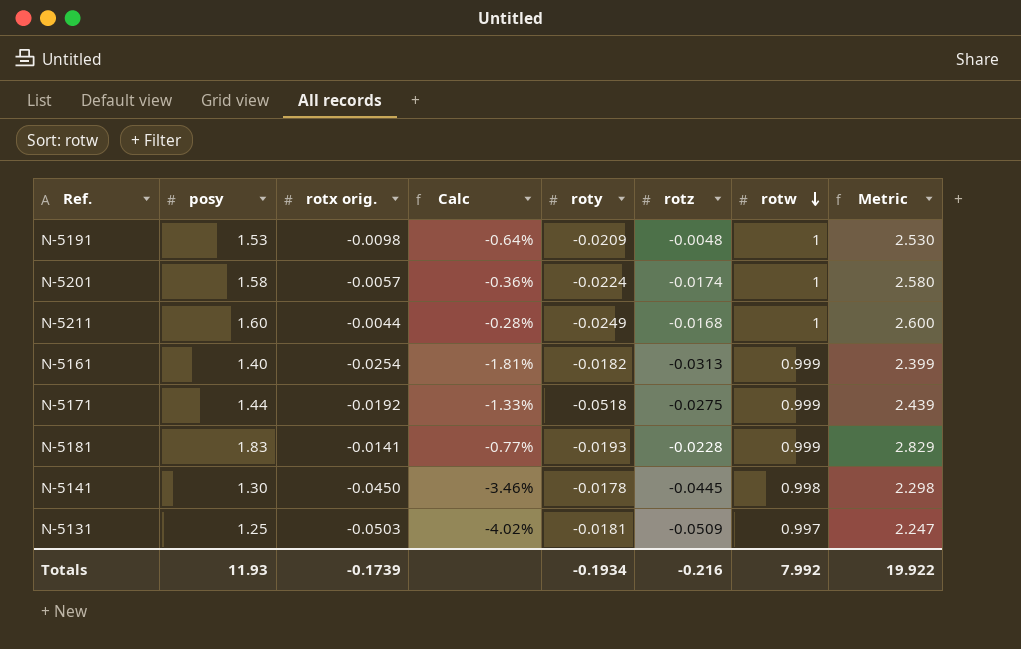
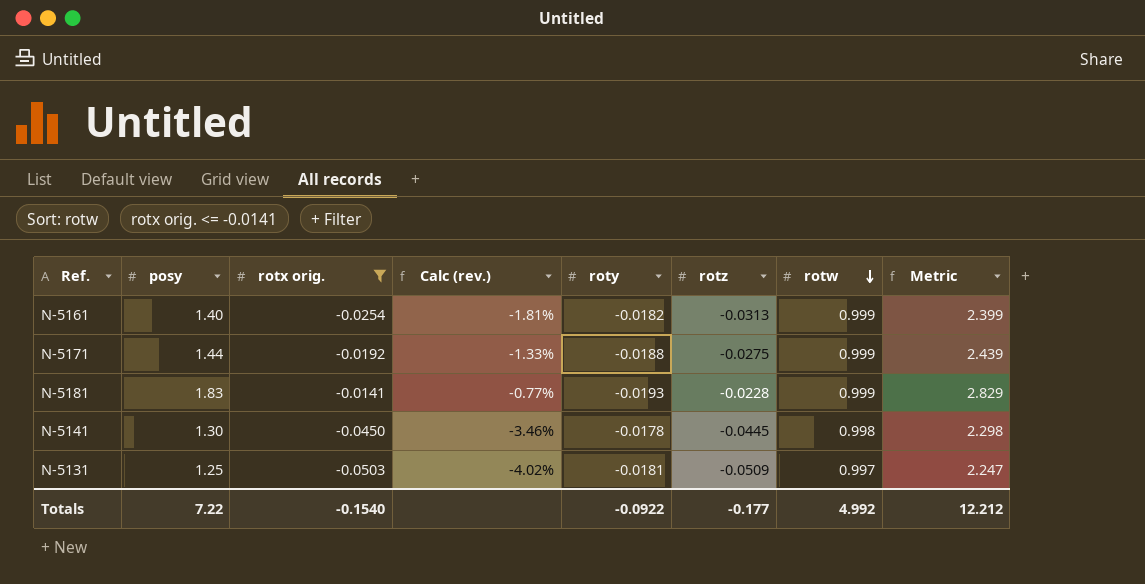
filter: none -> rotx orig. <= -0.0141
column name: Calc -> Calc (rev.)
N-5171 | roty: -0.0518 -> -0.0188
Totals | posy: 11.93 -> 7.22
Totals | rotx orig.: -0.1739 -> -0.1540
Totals | roty: -0.1934 -> -0.0922
Totals | rotz: -0.216 -> -0.177
Totals | rotw: 7.992 -> 4.992
Totals | Metric: 19.922 -> 12.212

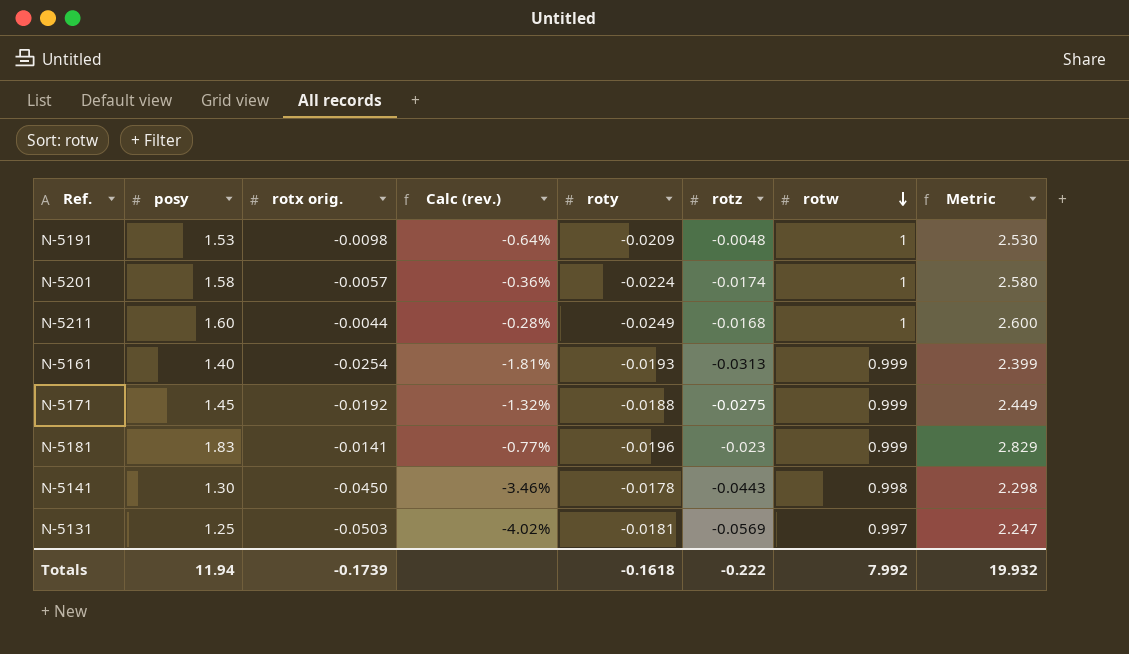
filter: rotx orig. <= -0.0141 -> none
N-5161 | roty: -0.0182 -> -0.0193
N-5171 | posy: 1.44 -> 1.45
N-5171 | Calc (rev.): -1.33% -> -1.32%
N-5171 | Metric: 2.439 -> 2.449
N-5181 | roty: -0.0193 -> -0.0196
N-5181 | rotz: -0.0228 -> -0.023
N-5141 | rotz: -0.0445 -> -0.0443
N-5131 | rotz: -0.0509 -> -0.0569
Totals | posy: 7.22 -> 11.94
Totals | rotx orig.: -0.1540 -> -0.1739
Totals | roty: -0.0922 -> -0.1618
Totals | rotz: -0.177 -> -0.222
Totals | rotw: 4.992 -> 7.992
Totals | Metric: 12.212 -> 19.932

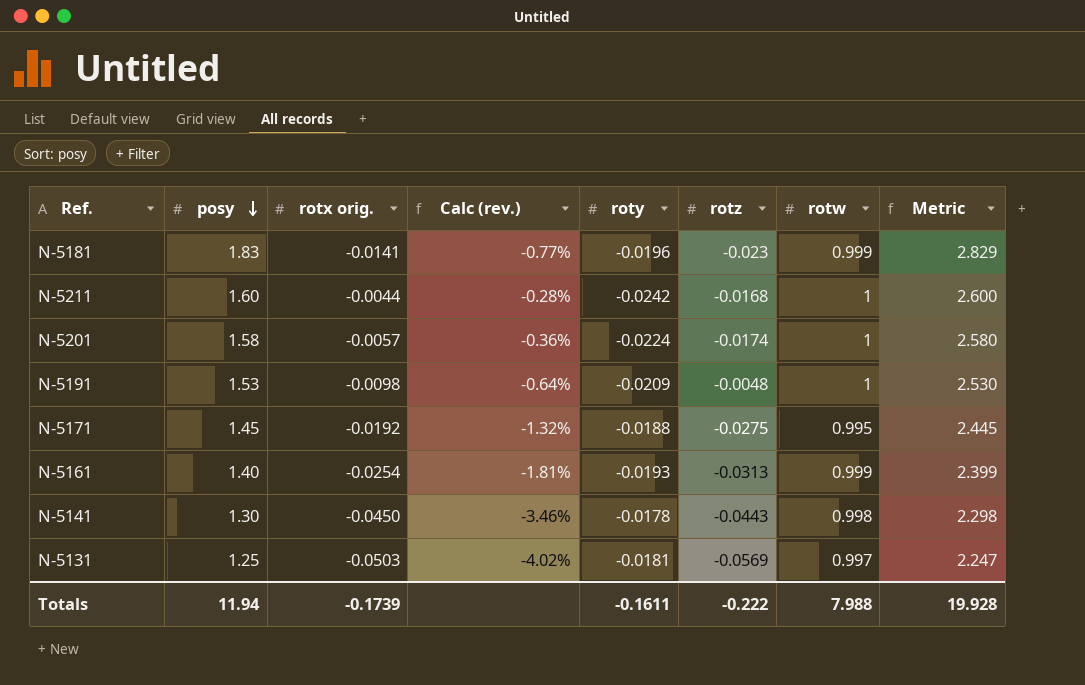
row order: rotw descending -> posy descending
N-5211 | roty: -0.0249 -> -0.0242
N-5171 | rotw: 0.999 -> 0.995
N-5171 | Metric: 2.449 -> 2.445
Totals | roty: -0.1618 -> -0.1611
Totals | rotw: 7.992 -> 7.988
Totals | Metric: 19.932 -> 19.928

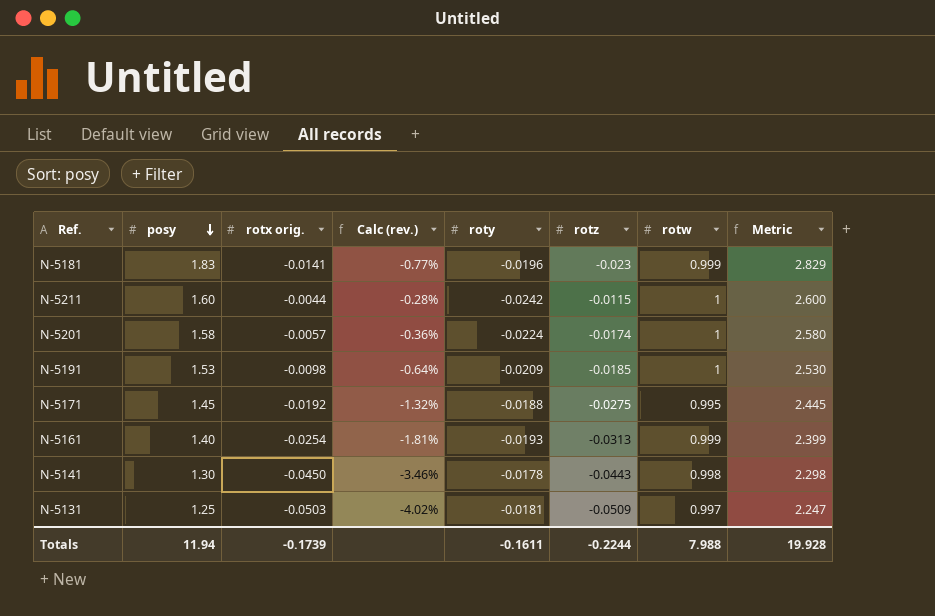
N-5211 | rotz: -0.0168 -> -0.0115
N-5191 | rotz: -0.0048 -> -0.0185
N-5131 | rotz: -0.0569 -> -0.0509
Totals | rotz: -0.222 -> -0.2244

